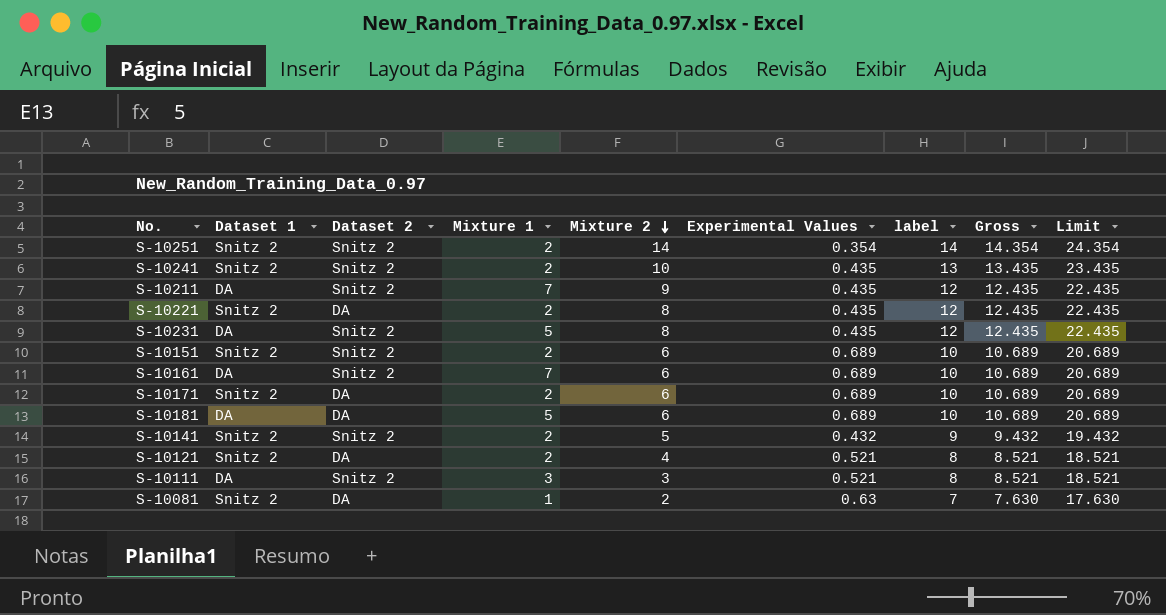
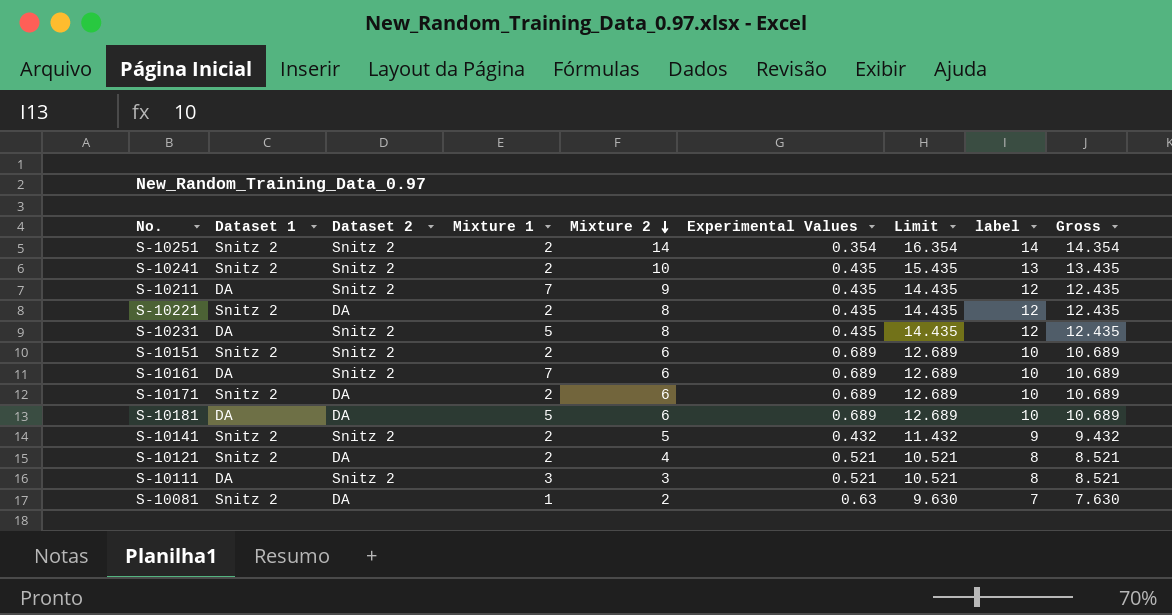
column Limit | formula: [Gross] + 10 -> [Gross] + 2
column Limit | position: 9 -> 7

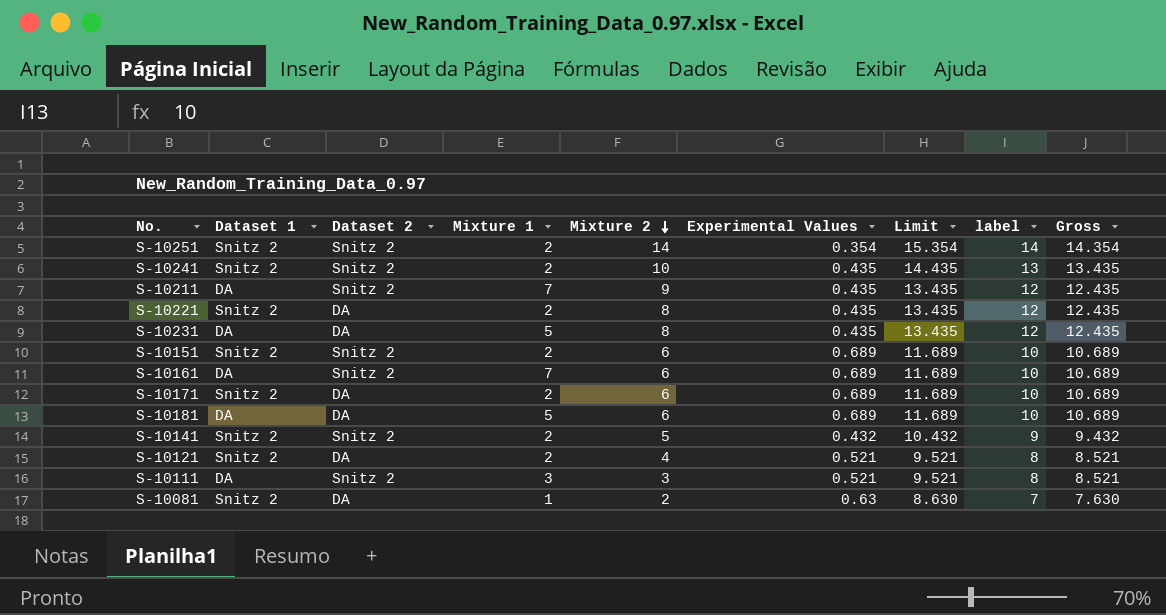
column Limit | formula: [Gross] + 2 -> [Gross] + 1
S-10231 | Dataset 2: Snitz 2 -> DA

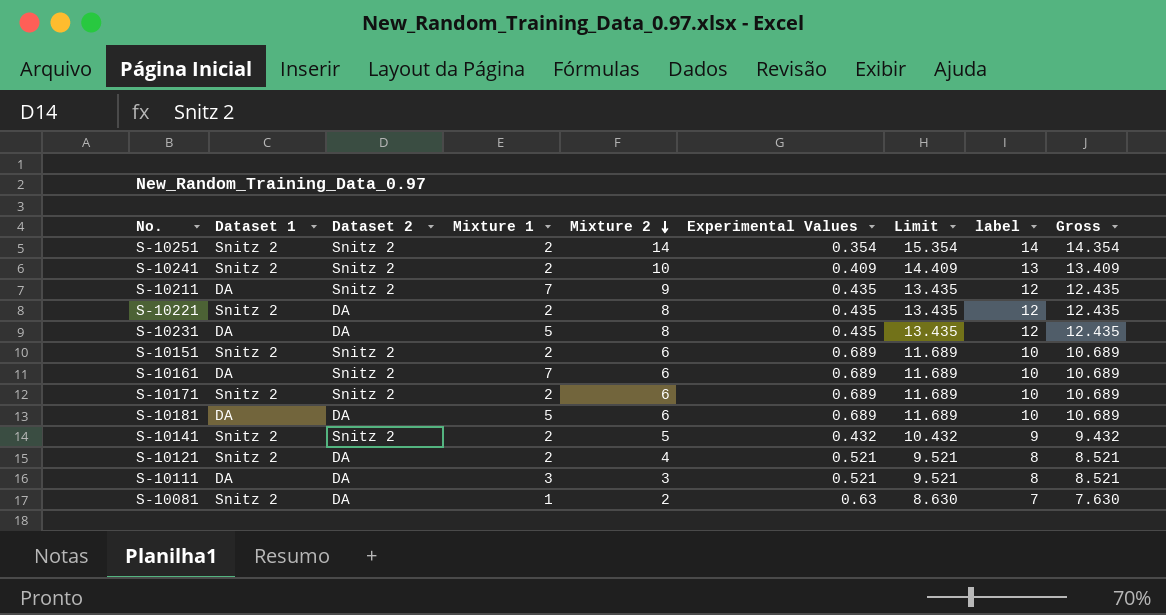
S-10241 | Experimental Values: 0.435 -> 0.409
S-10241 | Limit: 14.435 -> 14.409
S-10241 | Gross: 13.435 -> 13.409
S-10171 | Dataset 2: DA -> Snitz 2
S-10111 | Dataset 2: Snitz 2 -> DA

